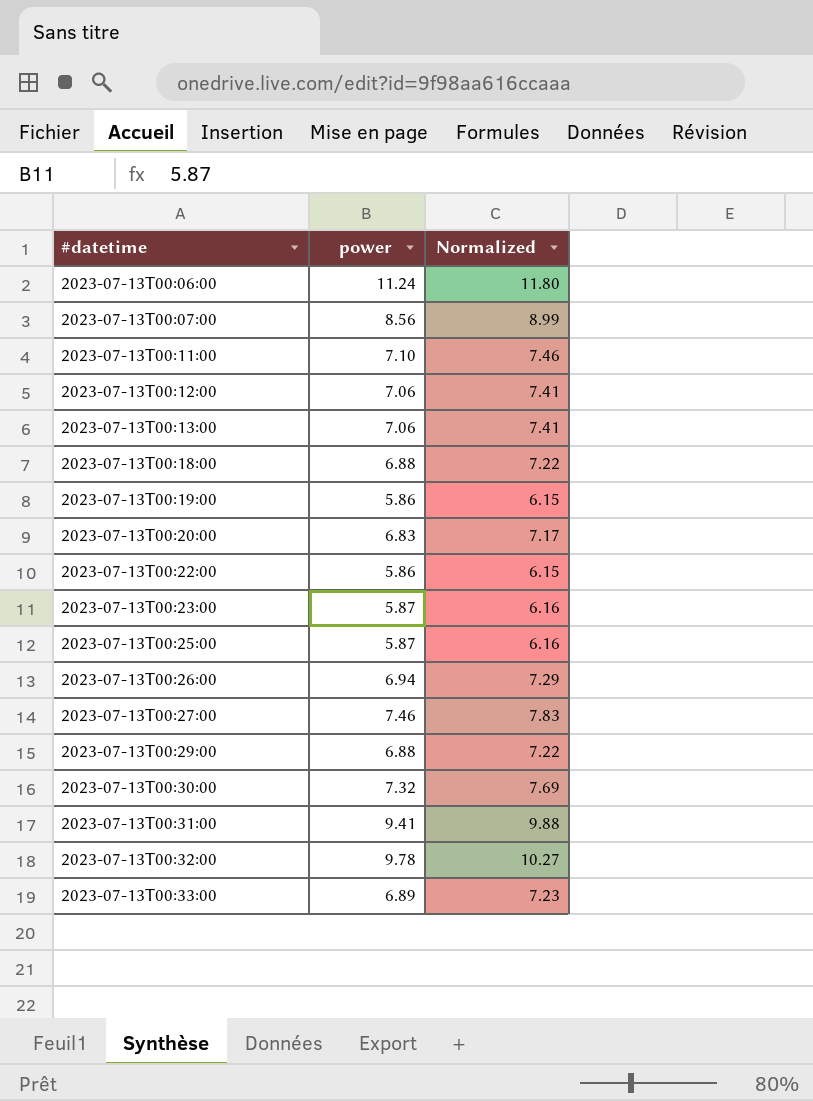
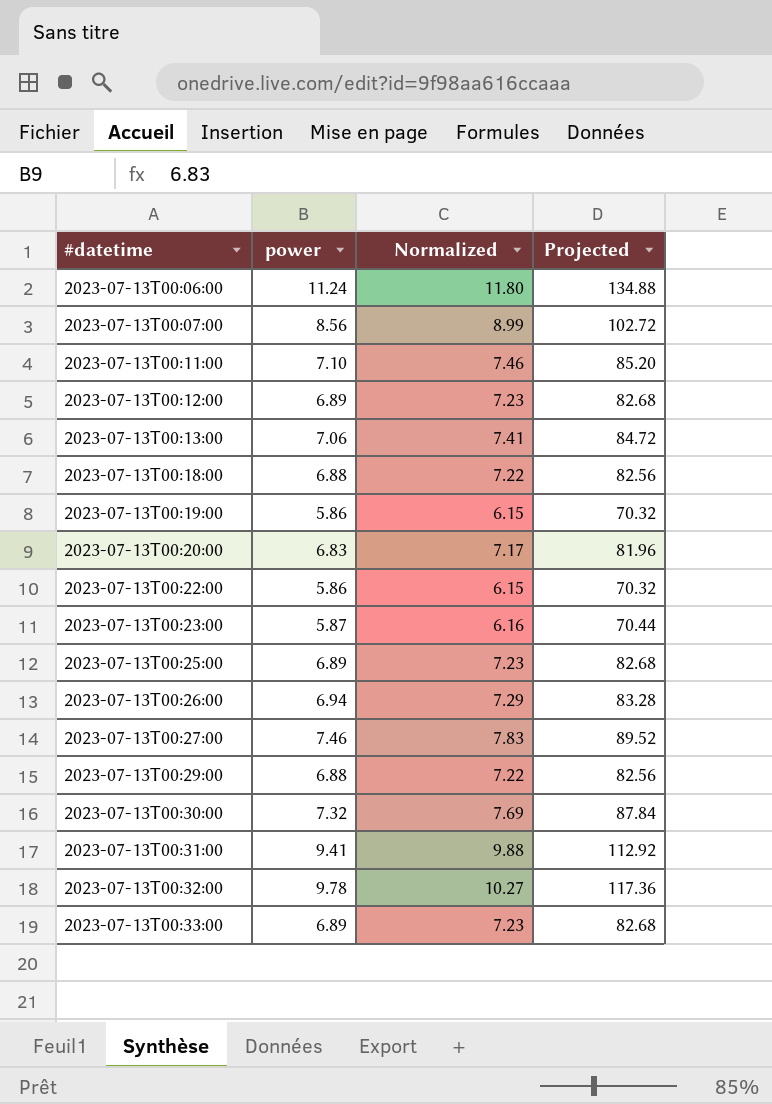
column Projected | formula: none -> [power] * 12
2023-07-13T00:12:00 | power: 7.06 -> 6.89
2023-07-13T00:12:00 | Normalized: 7.41 -> 7.23
2023-07-13T00:25:00 | power: 5.87 -> 6.89
2023-07-13T00:25:00 | Normalized: 6.16 -> 7.23

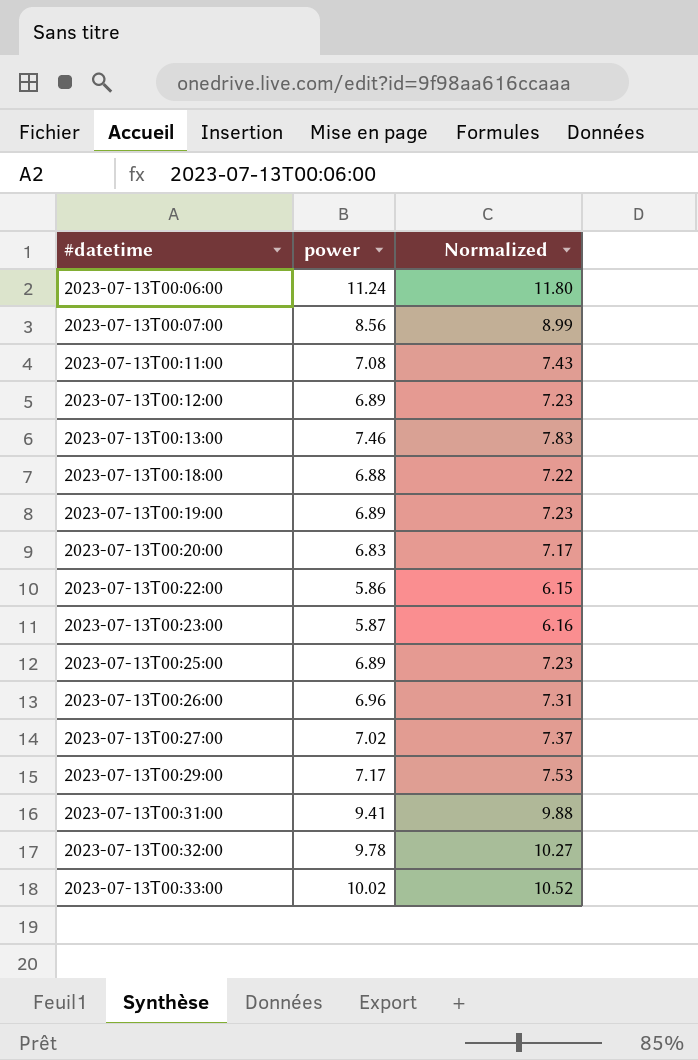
column Projected | formula: [power] * 12 -> none
row 2023-07-13T00:30:00: 7.32 | 7.69 | 87.84 -> none
2023-07-13T00:11:00 | power: 7.10 -> 7.08
2023-07-13T00:11:00 | Normalized: 7.46 -> 7.43
2023-07-13T00:13:00 | power: 7.06 -> 7.46
2023-07-13T00:13:00 | Normalized: 7.41 -> 7.83
2023-07-13T00:19:00 | power: 5.86 -> 6.89
2023-07-13T00:19:00 | Normalized: 6.15 -> 7.23
2023-07-13T00:26:00 | power: 6.94 -> 6.96
2023-07-13T00:26:00 | Normalized: 7.29 -> 7.31
2023-07-13T00:27:00 | power: 7.46 -> 7.02
2023-07-13T00:27:00 | Normalized: 7.83 -> 7.37
2023-07-13T00:29:00 | power: 6.88 -> 7.17
2023-07-13T00:29:00 | Normalized: 7.22 -> 7.53
2023-07-13T00:33:00 | power: 6.89 -> 10.02
2023-07-13T00:33:00 | Normalized: 7.23 -> 10.52

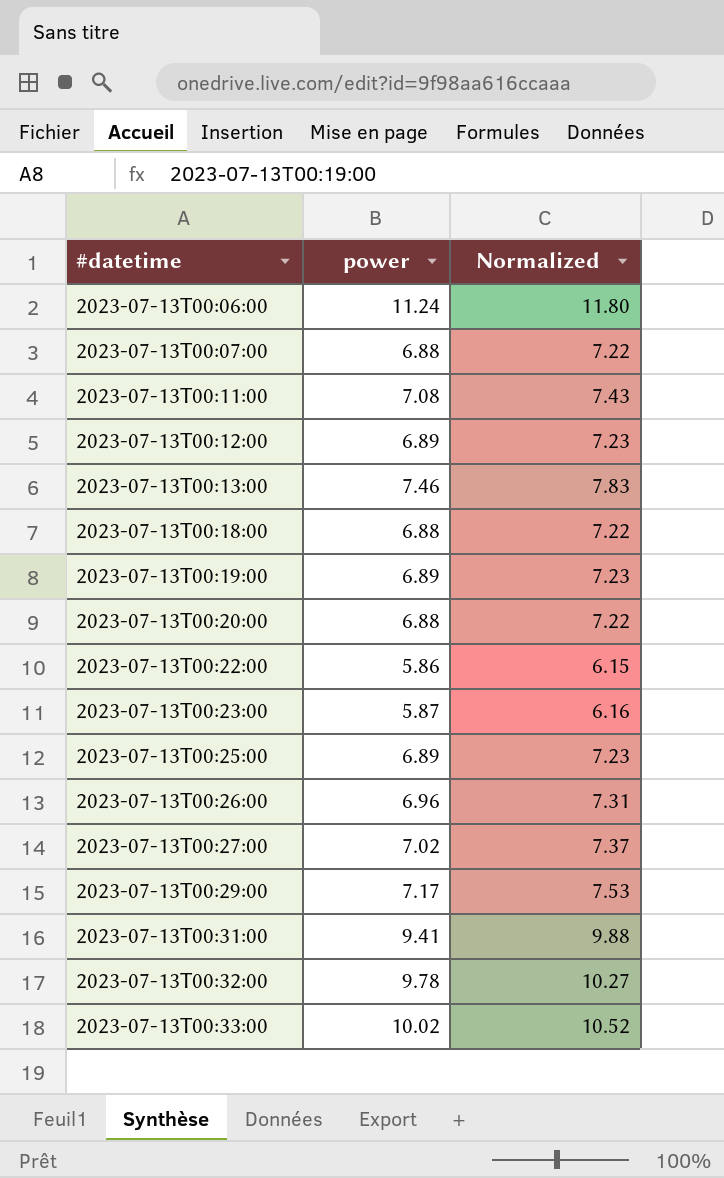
2023-07-13T00:07:00 | power: 8.56 -> 6.88
2023-07-13T00:07:00 | Normalized: 8.99 -> 7.22
2023-07-13T00:20:00 | power: 6.83 -> 6.88
2023-07-13T00:20:00 | Normalized: 7.17 -> 7.22

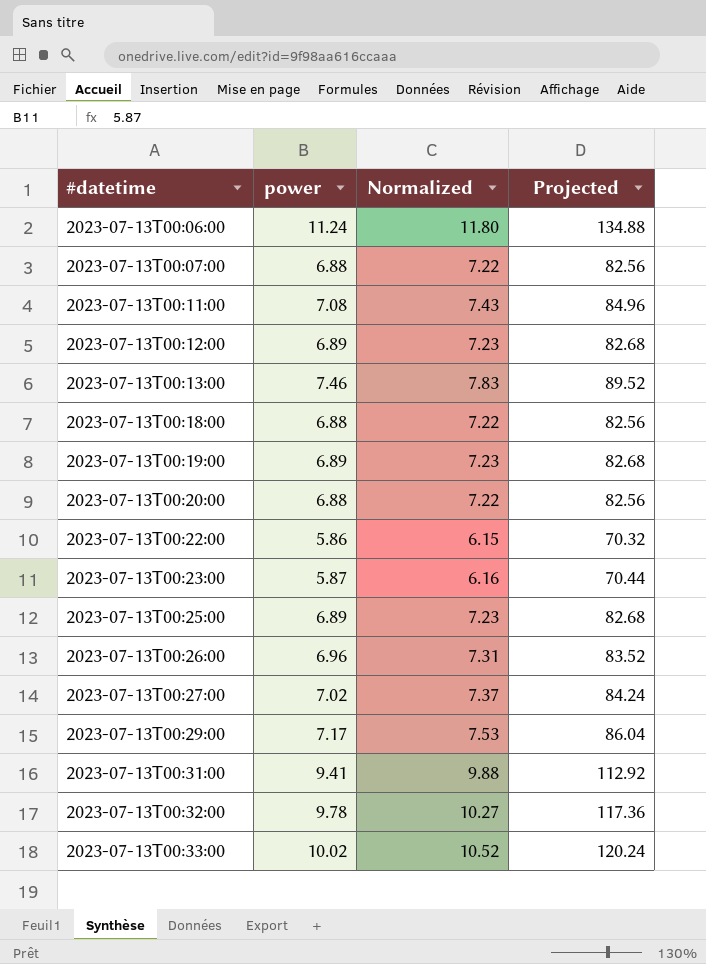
column Projected | formula: none -> [power] * 12

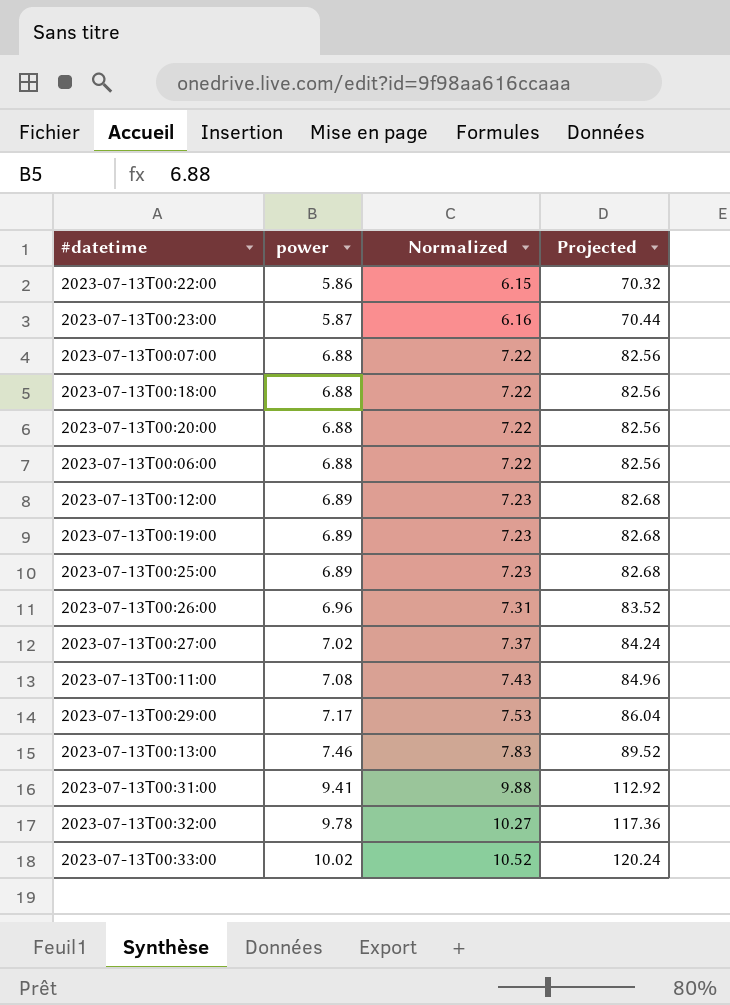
row order: #datetime ascending -> power ascending
2023-07-13T00:06:00 | power: 11.24 -> 6.88
2023-07-13T00:06:00 | Normalized: 11.80 -> 7.22
2023-07-13T00:06:00 | Projected: 134.88 -> 82.56

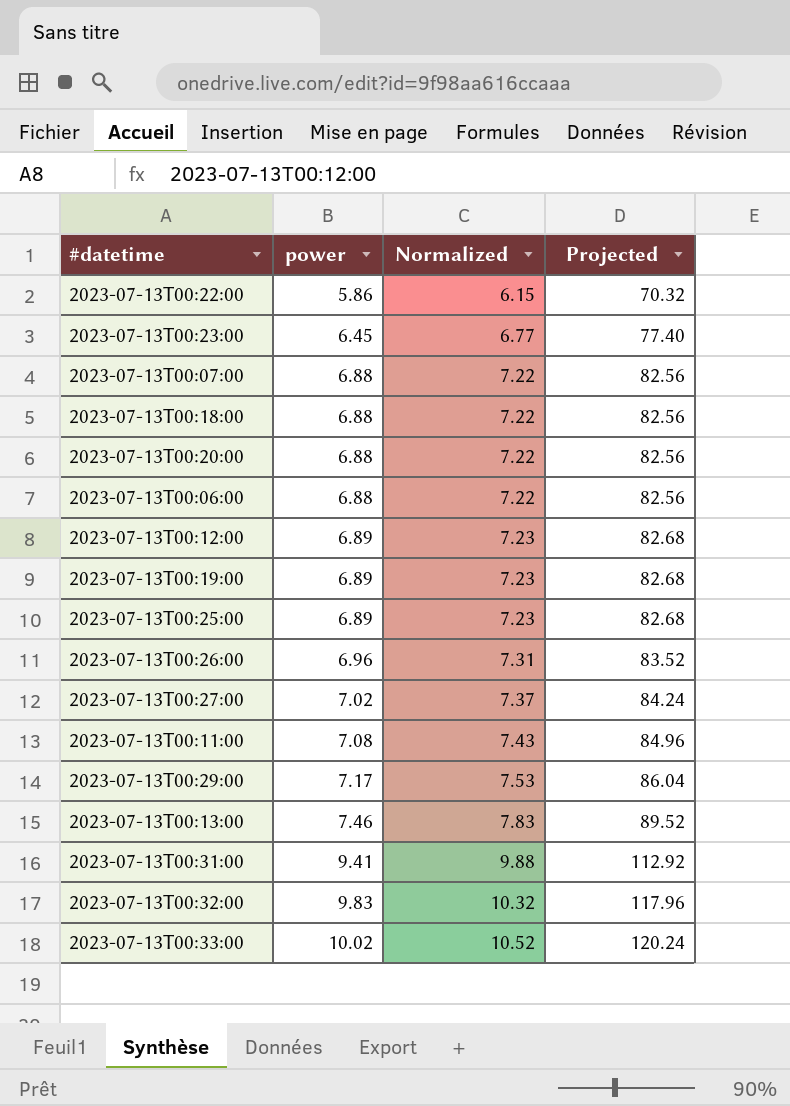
2023-07-13T00:23:00 | power: 5.87 -> 6.45
2023-07-13T00:23:00 | Normalized: 6.16 -> 6.77
2023-07-13T00:23:00 | Projected: 70.44 -> 77.40
2023-07-13T00:32:00 | power: 9.78 -> 9.83
2023-07-13T00:32:00 | Normalized: 10.27 -> 10.32
2023-07-13T00:32:00 | Projected: 117.36 -> 117.96

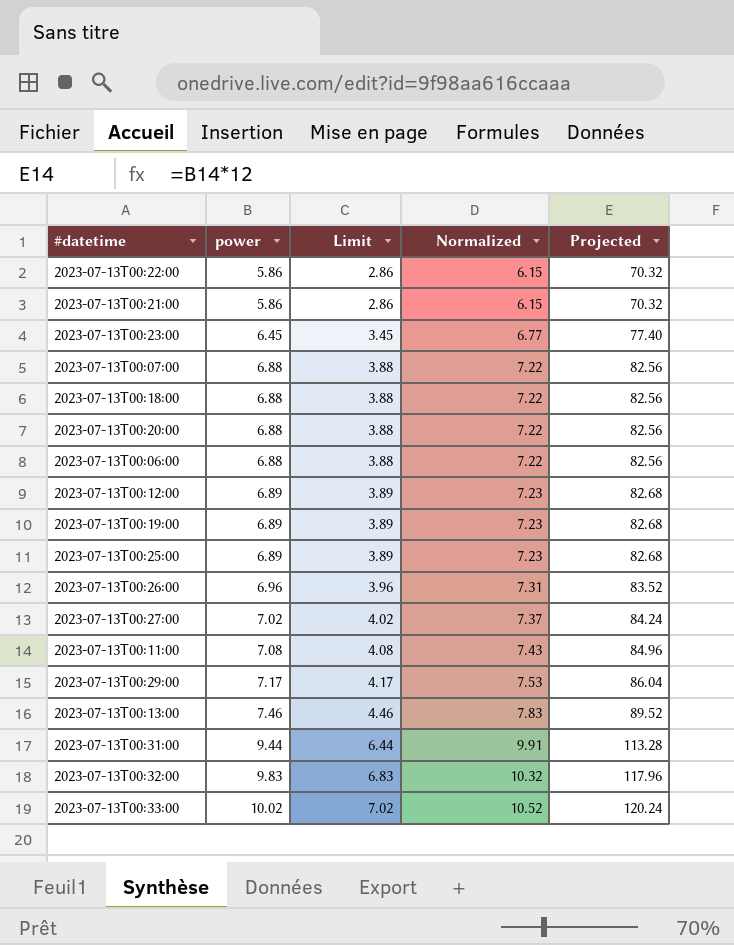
column Limit | formula: none -> [power] - 3
row 2023-07-13T00:21:00: none -> 5.86 | 2.86 | 6.15 | 70.32
2023-07-13T00:31:00 | power: 9.41 -> 9.44
2023-07-13T00:31:00 | Normalized: 9.88 -> 9.91
2023-07-13T00:31:00 | Projected: 112.92 -> 113.28

